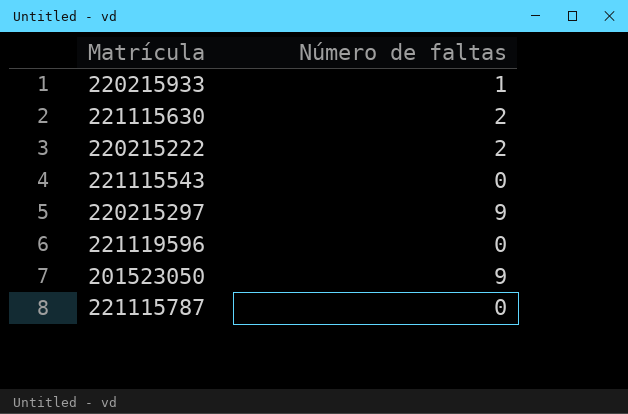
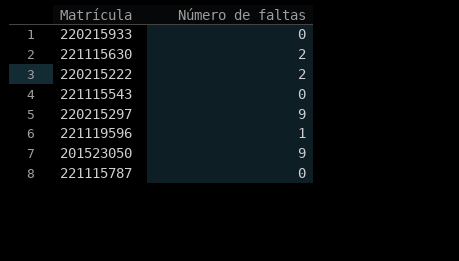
220215933 | Número de faltas: 1 -> 0
221119596 | Número de faltas: 0 -> 1

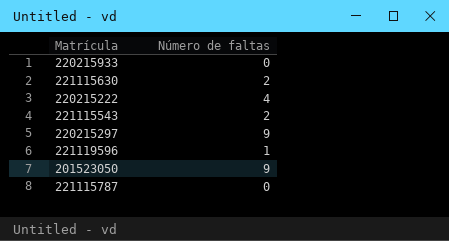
220215222 | Número de faltas: 2 -> 4
221115543 | Número de faltas: 0 -> 2

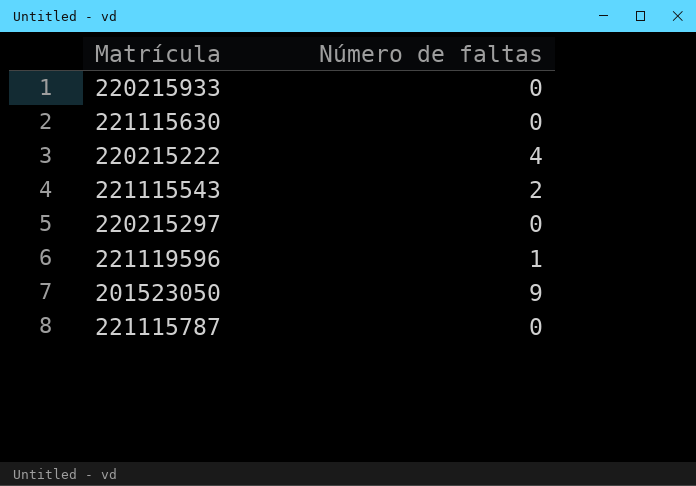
221115630 | Número de faltas: 2 -> 0
220215297 | Número de faltas: 9 -> 0

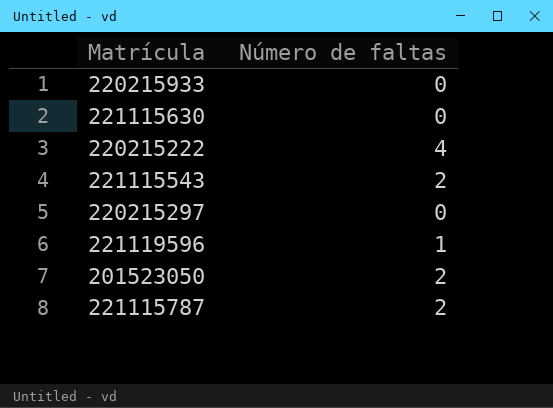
201523050 | Número de faltas: 9 -> 2
221115787 | Número de faltas: 0 -> 2

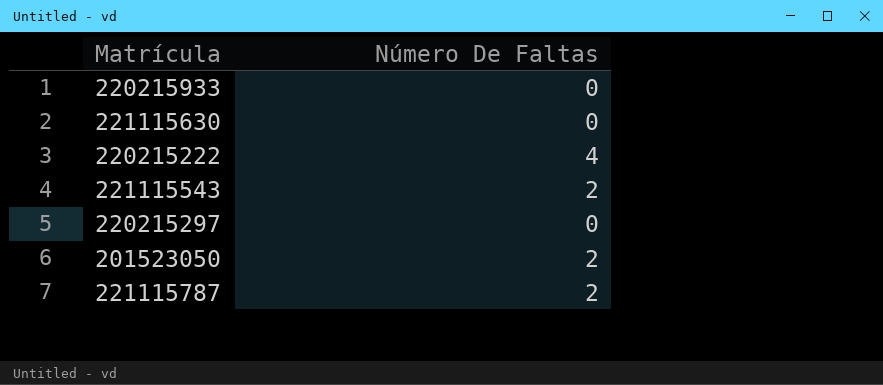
column name: Número de faltas -> Número De Faltas
row 221119596: 1 -> none

